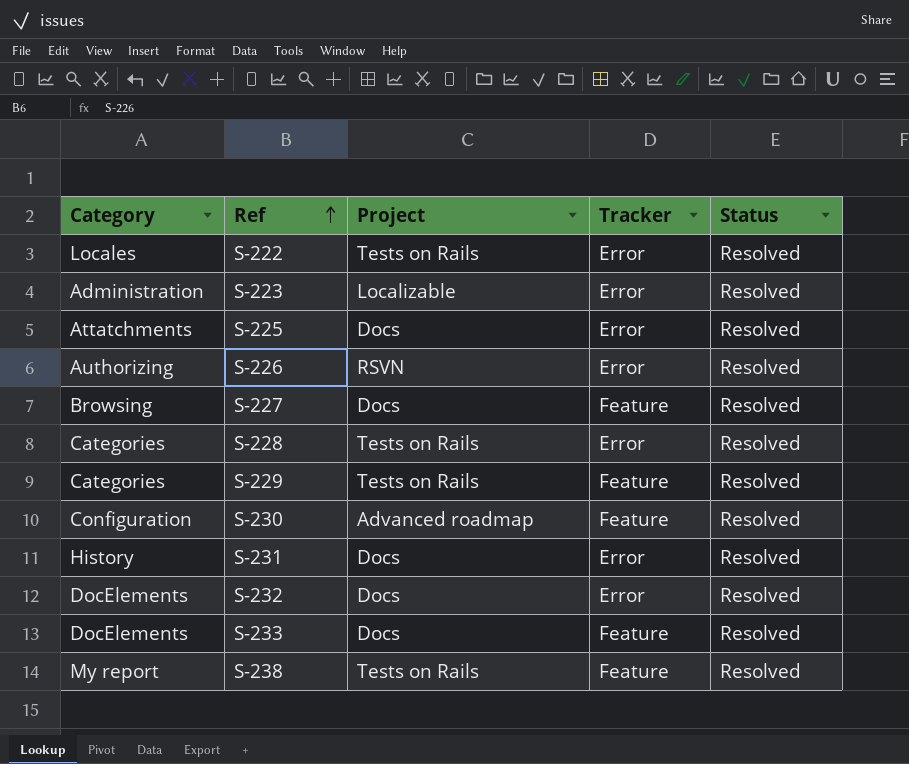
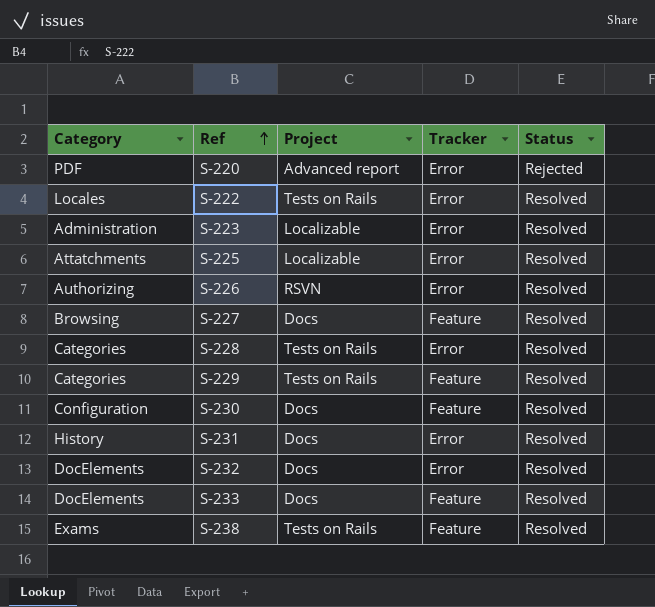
row S-220: none -> PDF | Advanced report | Error | Rejected
S-225 | Project: Docs -> Localizable
S-230 | Project: Advanced roadmap -> Docs
S-238 | Category: My report -> Exams

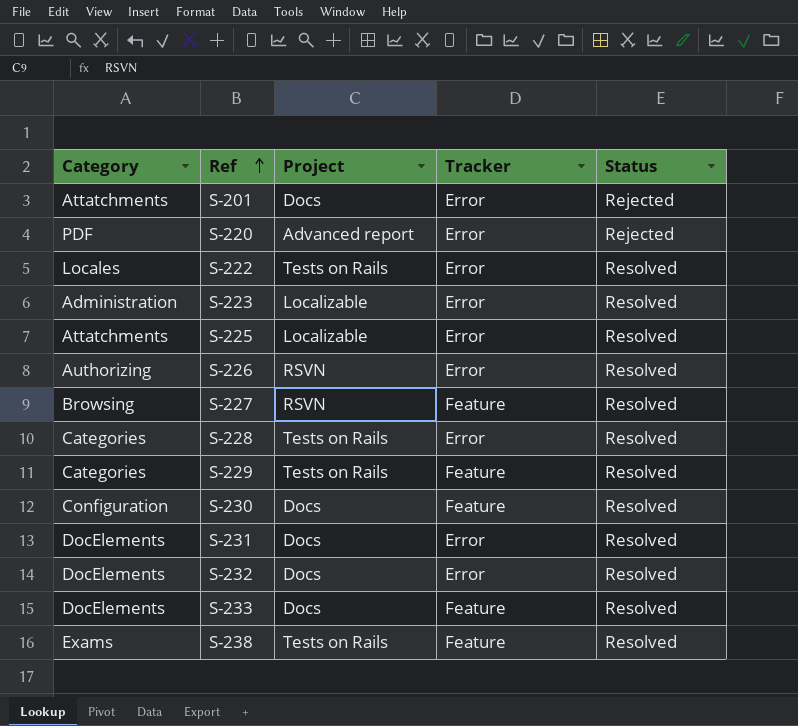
row S-201: none -> Attatchments | Docs | Error | Rejected
S-227 | Project: Docs -> RSVN
S-231 | Category: History -> DocElements

